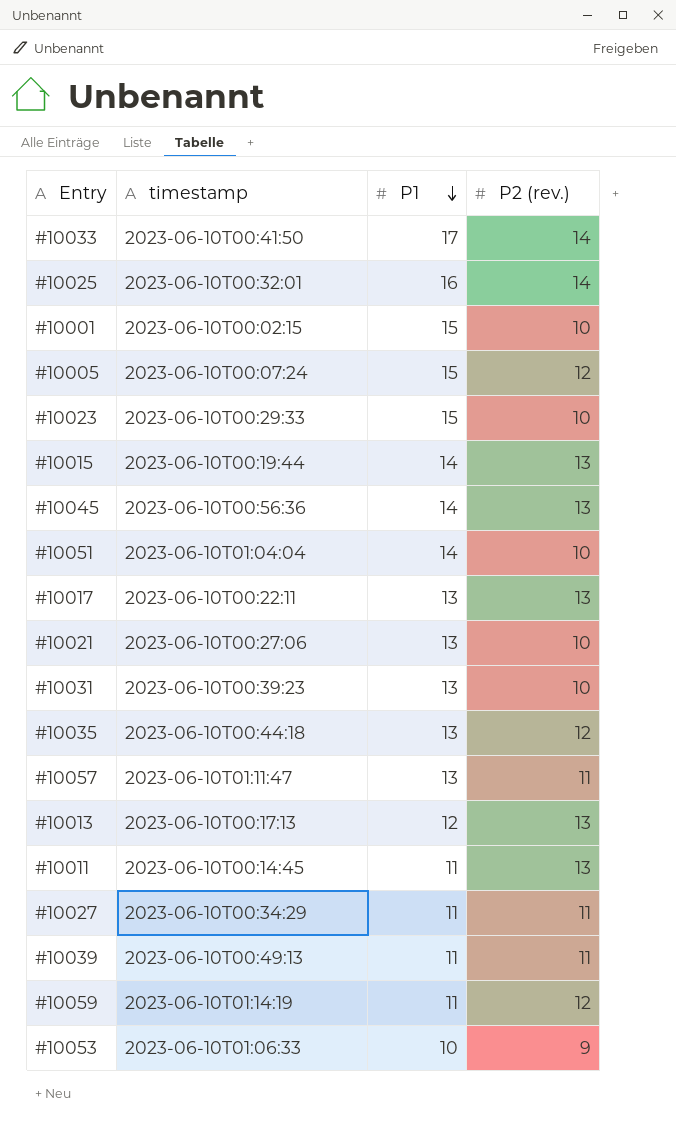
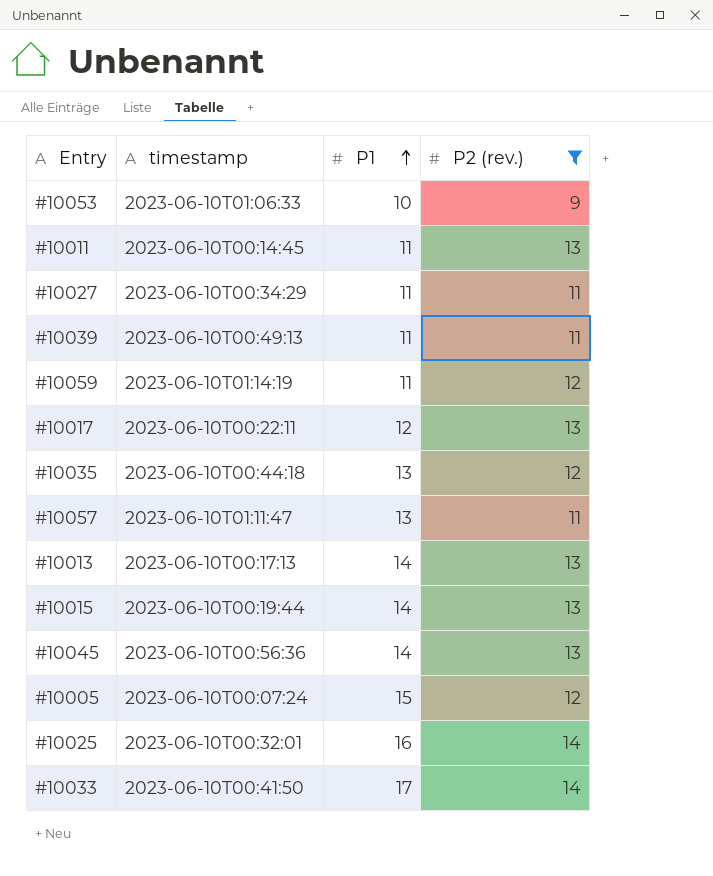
filter: none -> P2 (rev.) != 10
row order: P1 descending -> P1 ascending
#10017 | P1: 13 -> 12
#10013 | P1: 12 -> 14

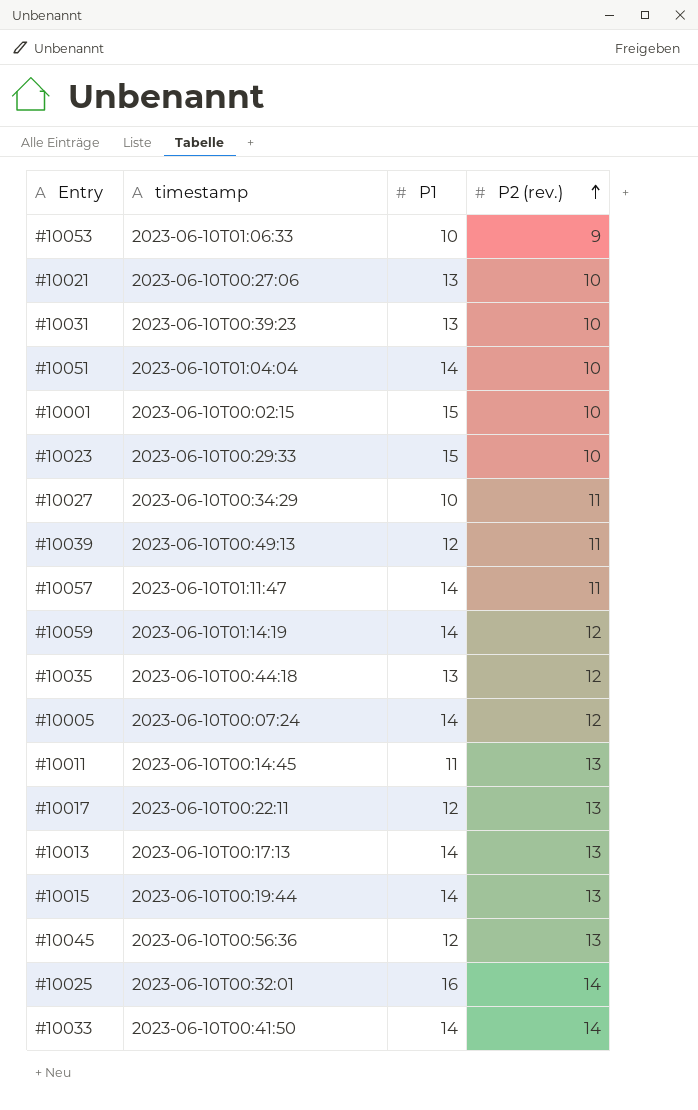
filter: P2 (rev.) != 10 -> none
row order: P1 ascending -> P2 (rev.) ascending
#10027 | P1: 11 -> 10
#10039 | P1: 11 -> 12
#10057 | P1: 13 -> 14
#10059 | P1: 11 -> 14
#10005 | P1: 15 -> 14
#10045 | P1: 14 -> 12
#10033 | P1: 17 -> 14

